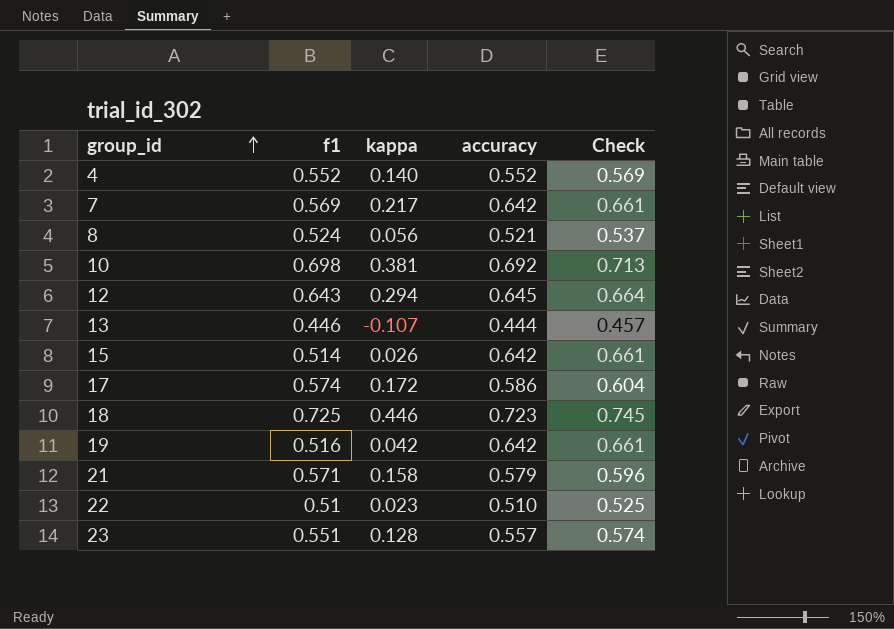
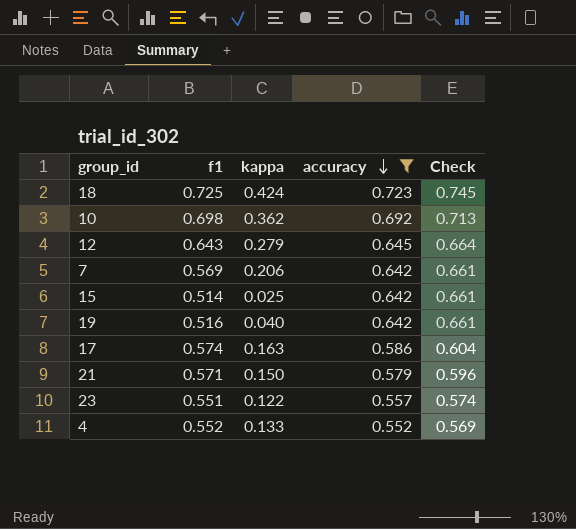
filter: none -> accuracy >= 0.552
row order: group_id ascending -> accuracy descending
18 | kappa: 0.446 -> 0.424
10 | kappa: 0.381 -> 0.362
12 | kappa: 0.294 -> 0.279
7 | kappa: 0.217 -> 0.206
15 | kappa: 0.026 -> 0.025
19 | kappa: 0.042 -> 0.040
17 | kappa: 0.172 -> 0.163
21 | kappa: 0.158 -> 0.150
23 | kappa: 0.128 -> 0.122
4 | kappa: 0.140 -> 0.133

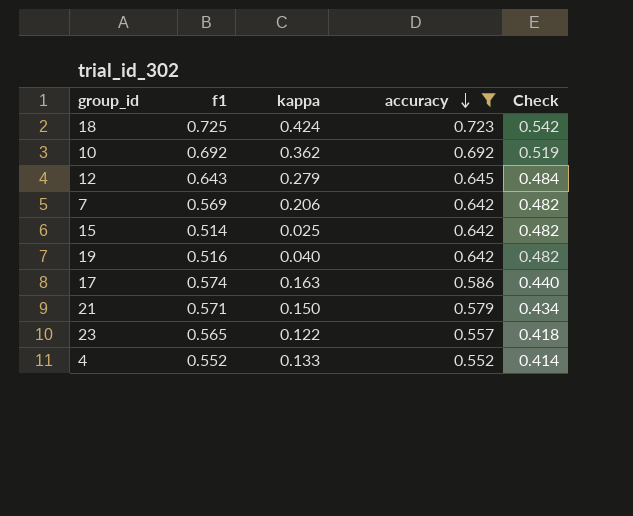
column Check | formula: [accuracy] * 1.03 -> [accuracy] * 0.75
10 | f1: 0.698 -> 0.692
23 | f1: 0.551 -> 0.565

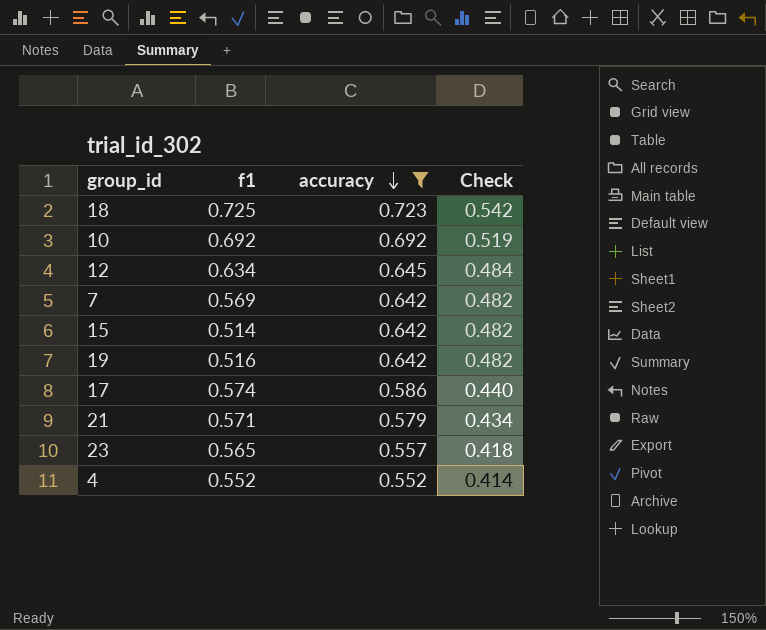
column kappa | position: 3 -> none
12 | f1: 0.643 -> 0.634

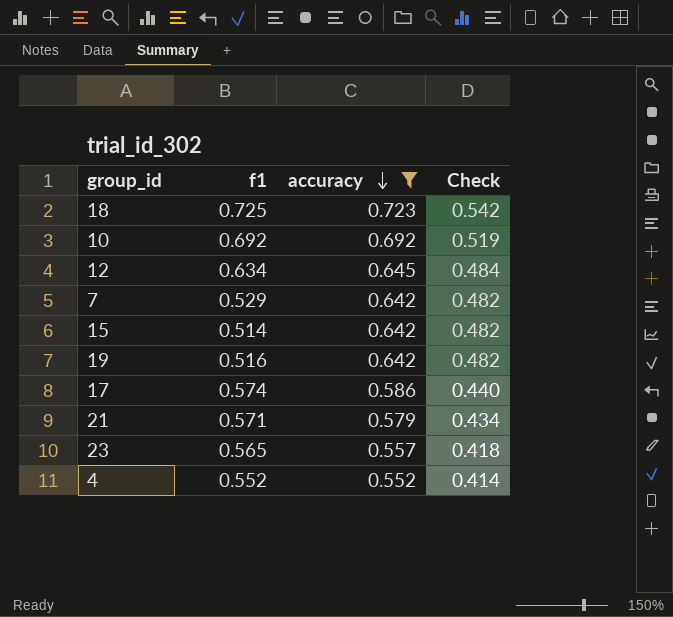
7 | f1: 0.569 -> 0.529

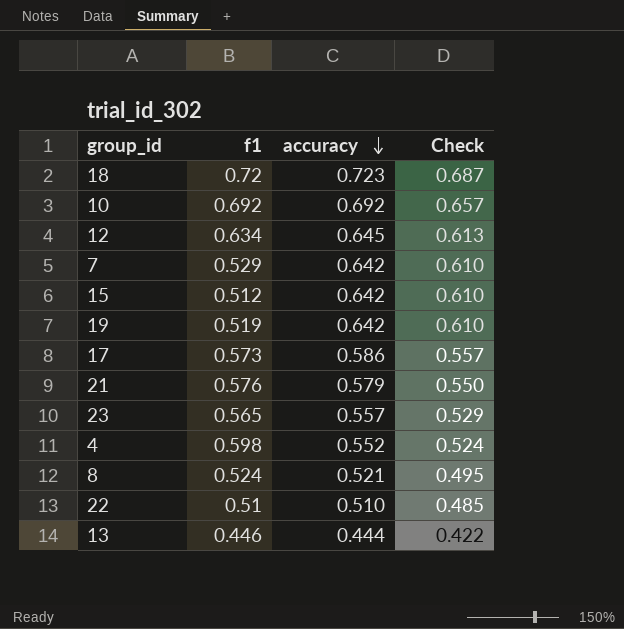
filter: accuracy >= 0.552 -> none
column Check | formula: [accuracy] * 0.75 -> [accuracy] * 0.95
18 | f1: 0.725 -> 0.72
15 | f1: 0.514 -> 0.512
19 | f1: 0.516 -> 0.519
17 | f1: 0.574 -> 0.573
21 | f1: 0.571 -> 0.576
4 | f1: 0.552 -> 0.598

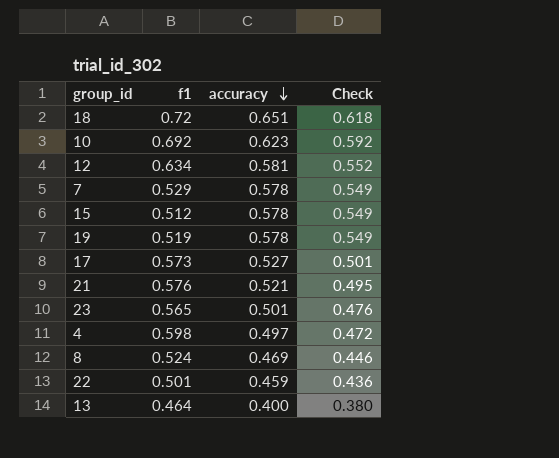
18 | accuracy: 0.723 -> 0.651
18 | Check: 0.687 -> 0.618
10 | accuracy: 0.692 -> 0.623
10 | Check: 0.657 -> 0.592
12 | accuracy: 0.645 -> 0.581
12 | Check: 0.613 -> 0.552
7 | accuracy: 0.642 -> 0.578
7 | Check: 0.610 -> 0.549
15 | accuracy: 0.642 -> 0.578
15 | Check: 0.610 -> 0.549
19 | accuracy: 0.642 -> 0.578
19 | Check: 0.610 -> 0.549
17 | accuracy: 0.586 -> 0.527
17 | Check: 0.557 -> 0.501
21 | accuracy: 0.579 -> 0.521
21 | Check: 0.550 -> 0.495
23 | accuracy: 0.557 -> 0.501
23 | Check: 0.529 -> 0.476
4 | accuracy: 0.552 -> 0.497
4 | Check: 0.524 -> 0.472
8 | accuracy: 0.521 -> 0.469
8 | Check: 0.495 -> 0.446
22 | f1: 0.51 -> 0.501
22 | accuracy: 0.510 -> 0.459
22 | Check: 0.485 -> 0.436
13 | f1: 0.446 -> 0.464
13 | accuracy: 0.444 -> 0.400
13 | Check: 0.422 -> 0.380

